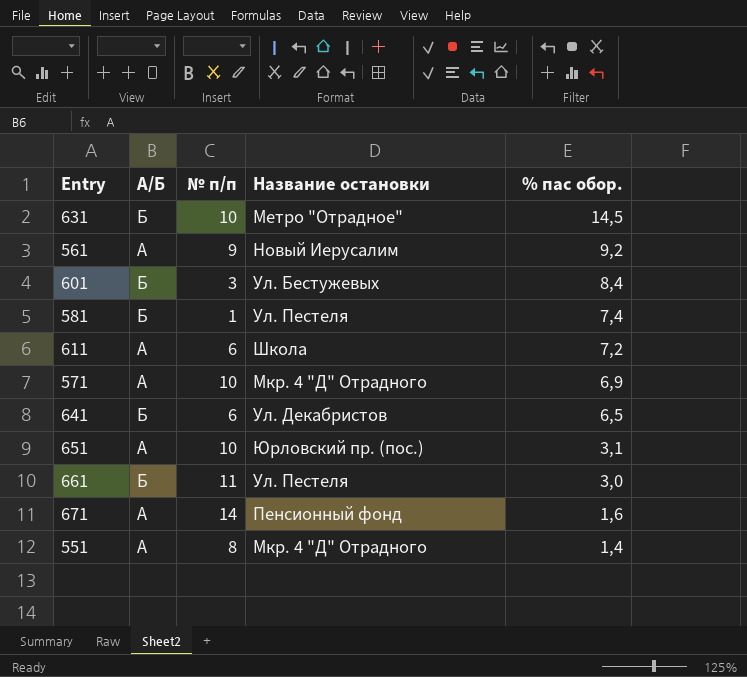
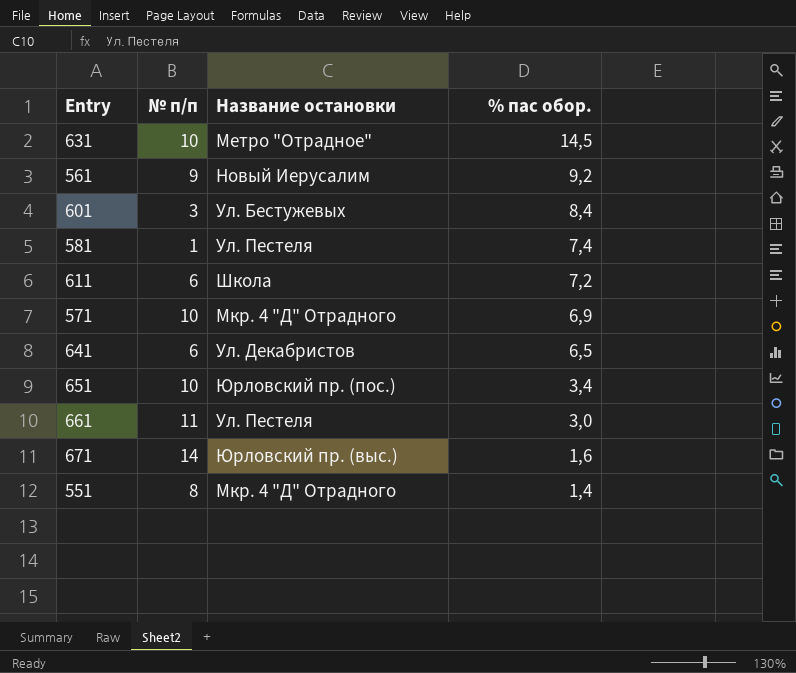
column А/Б | position: 2 -> none
651 | % пас обор.: 3,1 -> 3,4
671 | Название остановки: Пенсионный фонд -> Юрловский пр. (выс.)

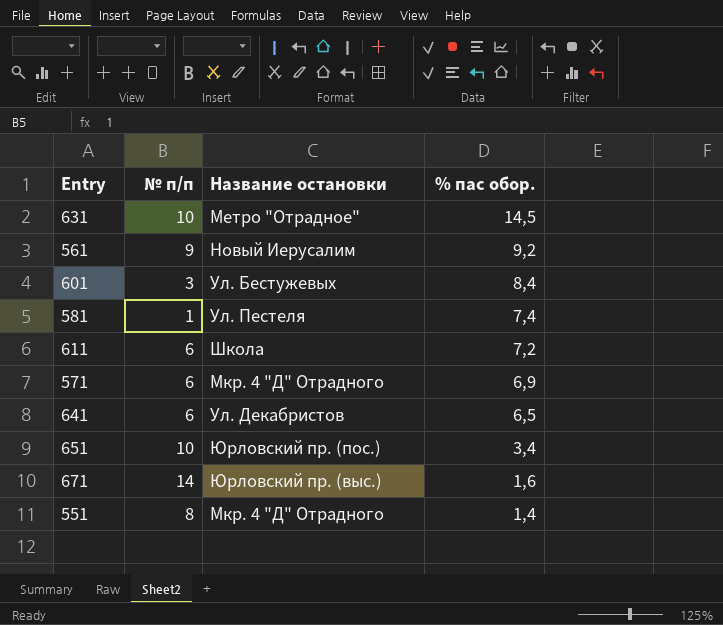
row 661: 11 | Ул. Пестеля | 3,0 -> none
571 | № п/п: 10 -> 6

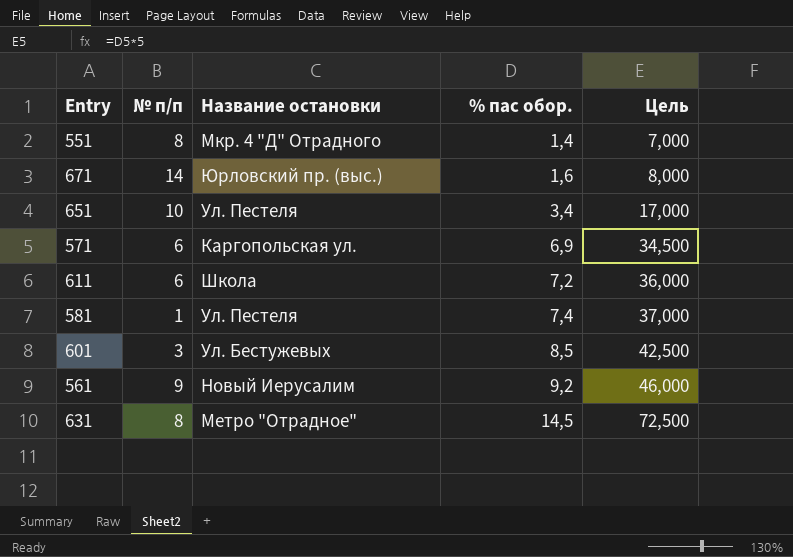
row order: % пас обор. descending -> % пас обор. ascending
column Цель | formula: none -> [% пас обор.] * 5
row 641: 6 | Ул. Декабристов | 6,5 -> none
651 | Название остановки: Юрловский пр. (пос.) -> Ул. Пестеля
571 | Название остановки: Мкр. 4 "Д" Отрадного -> Каргопольская ул.
601 | % пас обор.: 8,4 -> 8,5
631 | № п/п: 10 -> 8

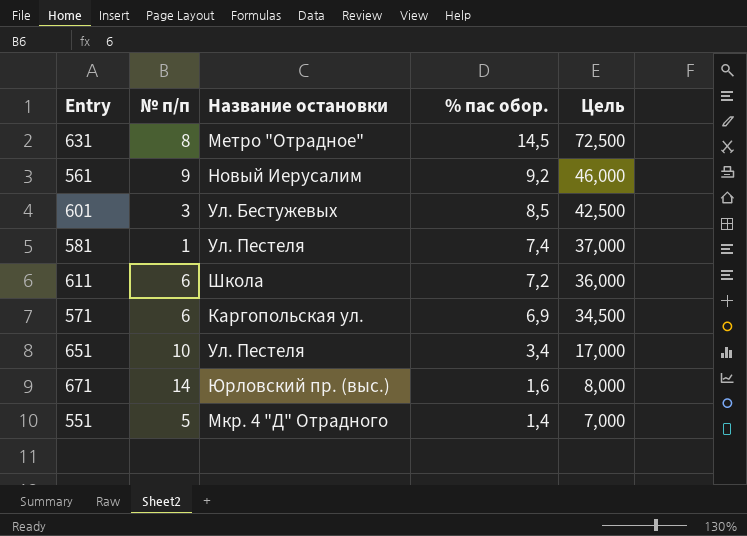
row order: % пас обор. ascending -> % пас обор. descending
551 | № п/п: 8 -> 5

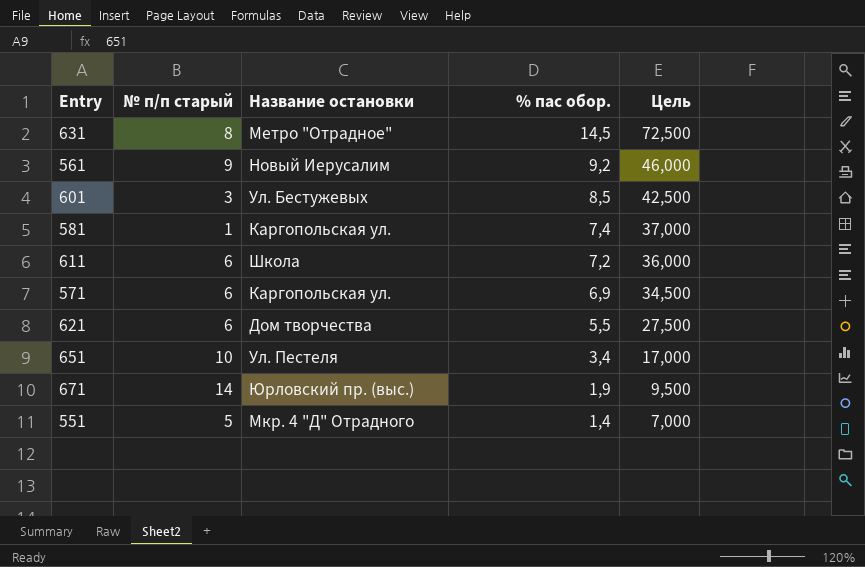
column name: № п/п -> № п/п старый
581 | Название остановки: Ул. Пестеля -> Каргопольская ул.
row 621: none -> 6 | Дом творчества | 5,5 | 27,500
671 | % пас обор.: 1,6 -> 1,9
671 | Цель: 8,000 -> 9,500

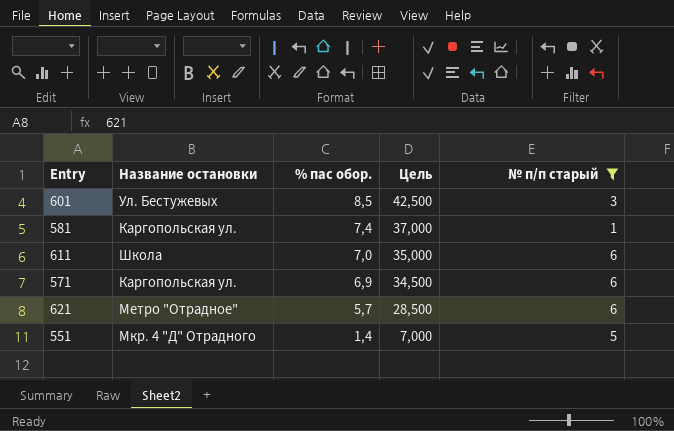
filter: none -> № п/п старый <= 6
column № п/п старый | position: 2 -> 5
611 | % пас обор.: 7,2 -> 7,0
611 | Цель: 36,000 -> 35,000
621 | Название остановки: Дом творчества -> Метро "Отрадное"
621 | % пас обор.: 5,5 -> 5,7
621 | Цель: 27,500 -> 28,500

